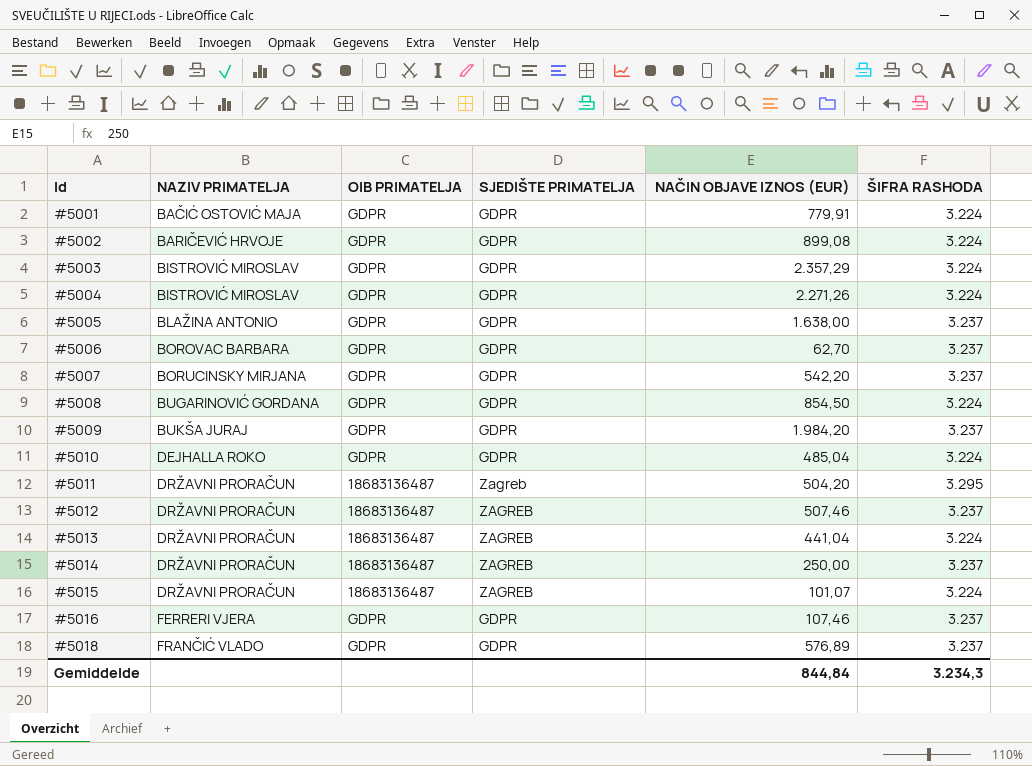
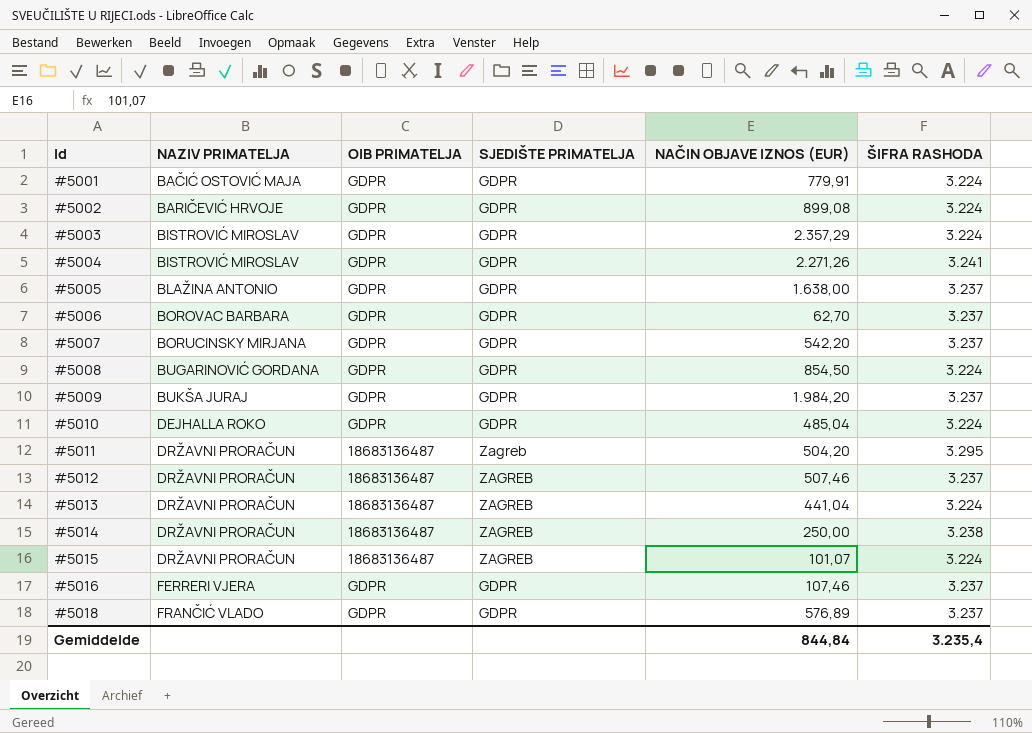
#5004 | ŠIFRA RASHODA: 3.224 -> 3.241
#5014 | ŠIFRA RASHODA: 3.237 -> 3.238
Gemiddelde | ŠIFRA RASHODA: 3.234,3 -> 3.235,4

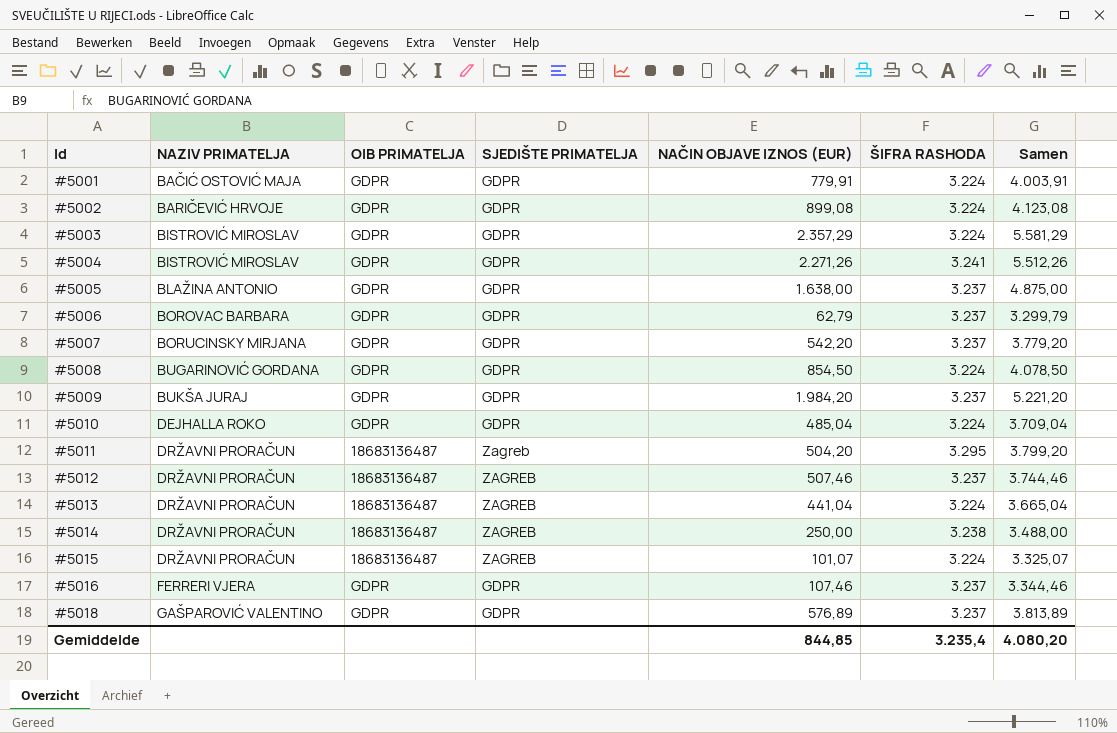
column Samen | formula: none -> [NAČIN OBJAVE IZNOS (EUR)] + [ŠIFRA RASHODA]
#5006 | NAČIN OBJAVE IZNOS (EUR): 62,70 -> 62,79
#5018 | NAZIV PRIMATELJA: FRANČIĆ VLADO -> GAŠPAROVIĆ VALENTINO
Gemiddelde | NAČIN OBJAVE IZNOS (EUR): 844,84 -> 844,85

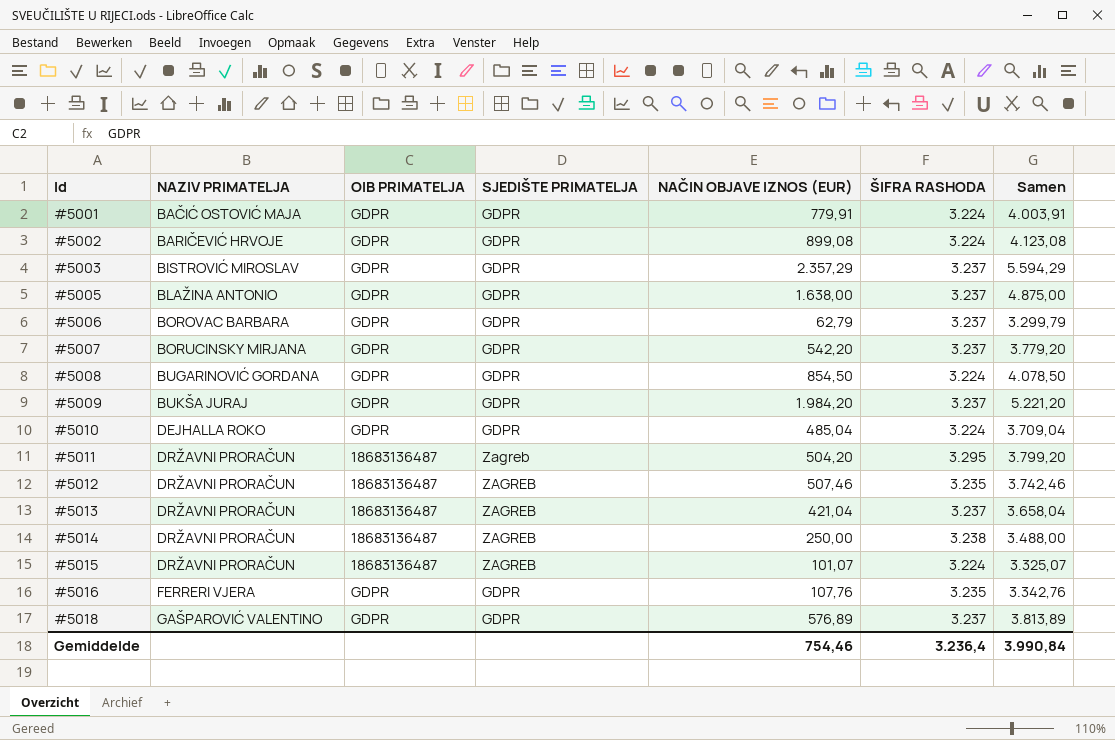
row #5004: BISTROVIĆ MIROSLAV | GDPR | GDPR | 2.271,26 | 3.241 | 5.512,26 -> none
#5003 | ŠIFRA RASHODA: 3.224 -> 3.237
#5003 | Samen: 5.581,29 -> 5.594,29
#5012 | ŠIFRA RASHODA: 3.237 -> 3.235
#5012 | Samen: 3.744,46 -> 3.742,46
#5013 | NAČIN OBJAVE IZNOS (EUR): 441,04 -> 421,04
#5013 | ŠIFRA RASHODA: 3.224 -> 3.237
#5013 | Samen: 3.665,04 -> 3.658,04
#5016 | NAČIN OBJAVE IZNOS (EUR): 107,46 -> 107,76
#5016 | ŠIFRA RASHODA: 3.237 -> 3.235
#5016 | Samen: 3.344,46 -> 3.342,76
Gemiddelde | NAČIN OBJAVE IZNOS (EUR): 844,85 -> 754,46
Gemiddelde | ŠIFRA RASHODA: 3.235,4 -> 3.236,4
Gemiddelde | Samen: 4.080,20 -> 3.990,84

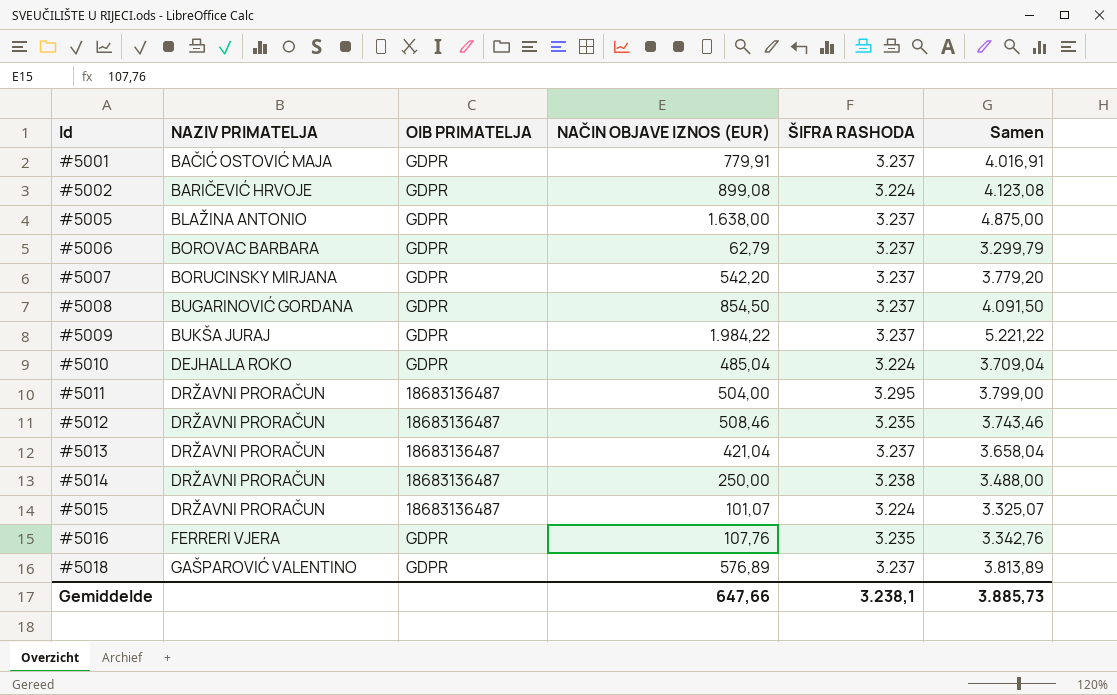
column SJEDIŠTE PRIMATELJA | position: 4 -> none
row #5003: BISTROVIĆ MIROSLAV | GDPR | GDPR | 2.357,29 | 3.237 | 5.594,29 -> none
#5001 | ŠIFRA RASHODA: 3.224 -> 3.237
#5001 | Samen: 4.003,91 -> 4.016,91
#5008 | ŠIFRA RASHODA: 3.224 -> 3.237
#5008 | Samen: 4.078,50 -> 4.091,50
#5009 | NAČIN OBJAVE IZNOS (EUR): 1.984,20 -> 1.984,22
#5009 | Samen: 5.221,20 -> 5.221,22
#5011 | NAČIN OBJAVE IZNOS (EUR): 504,20 -> 504,00
#5011 | Samen: 3.799,20 -> 3.799,00
#5012 | NAČIN OBJAVE IZNOS (EUR): 507,46 -> 508,46
#5012 | Samen: 3.742,46 -> 3.743,46
Gemiddelde | NAČIN OBJAVE IZNOS (EUR): 754,46 -> 647,66
Gemiddelde | ŠIFRA RASHODA: 3.236,4 -> 3.238,1
Gemiddelde | Samen: 3.990,84 -> 3.885,73

